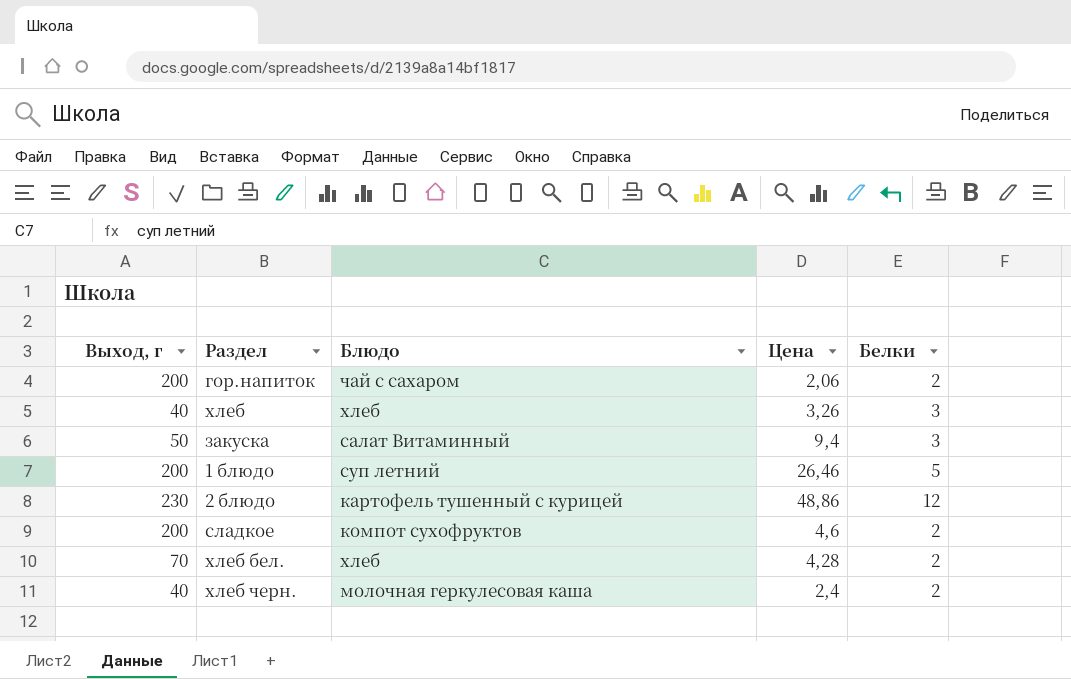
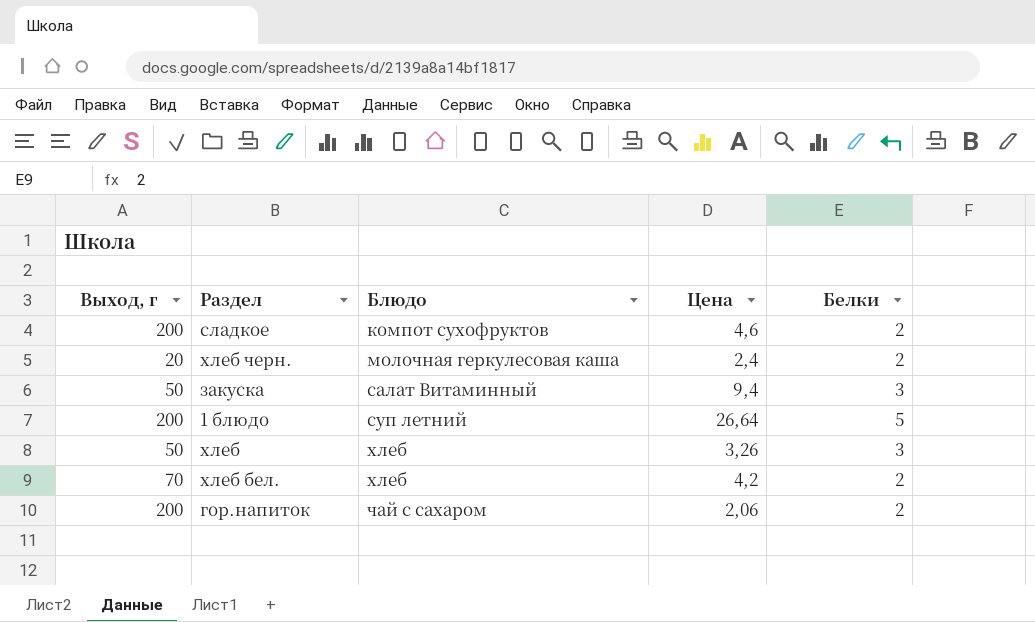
row order: none -> Блюдо ascending
row 2 блюдо: 230 | картофель тушенный с курицей | 48,86 | 12 -> none
хлеб черн. | Выход, г: 40 -> 20
1 блюдо | Цена: 26,46 -> 26,64
хлеб | Выход, г: 40 -> 50
хлеб бел. | Цена: 4,28 -> 4,2

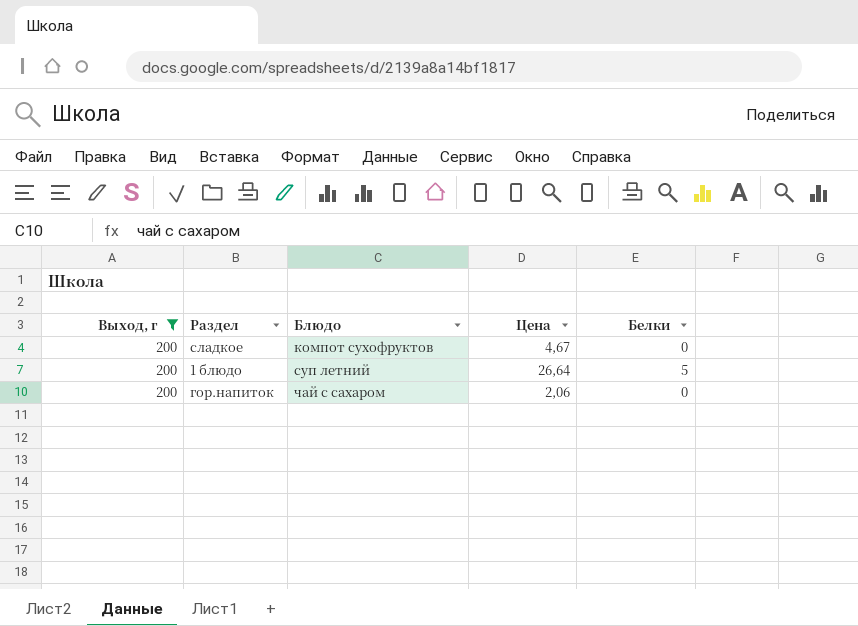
filter: none -> Выход, г = 200
сладкое | Цена: 4,6 -> 4,67
сладкое | Белки: 2 -> 0
гор.напиток | Белки: 2 -> 0

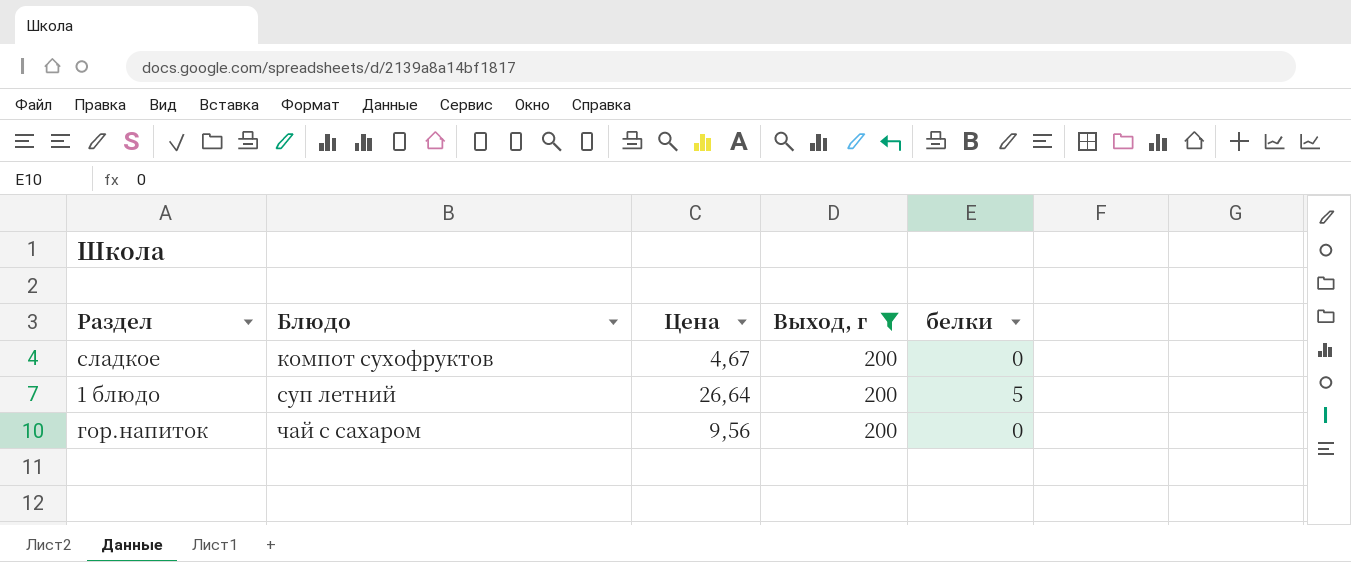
column Выход, г | position: 1 -> 4
column name: Белки -> белки
гор.напиток | Цена: 2,06 -> 9,56

